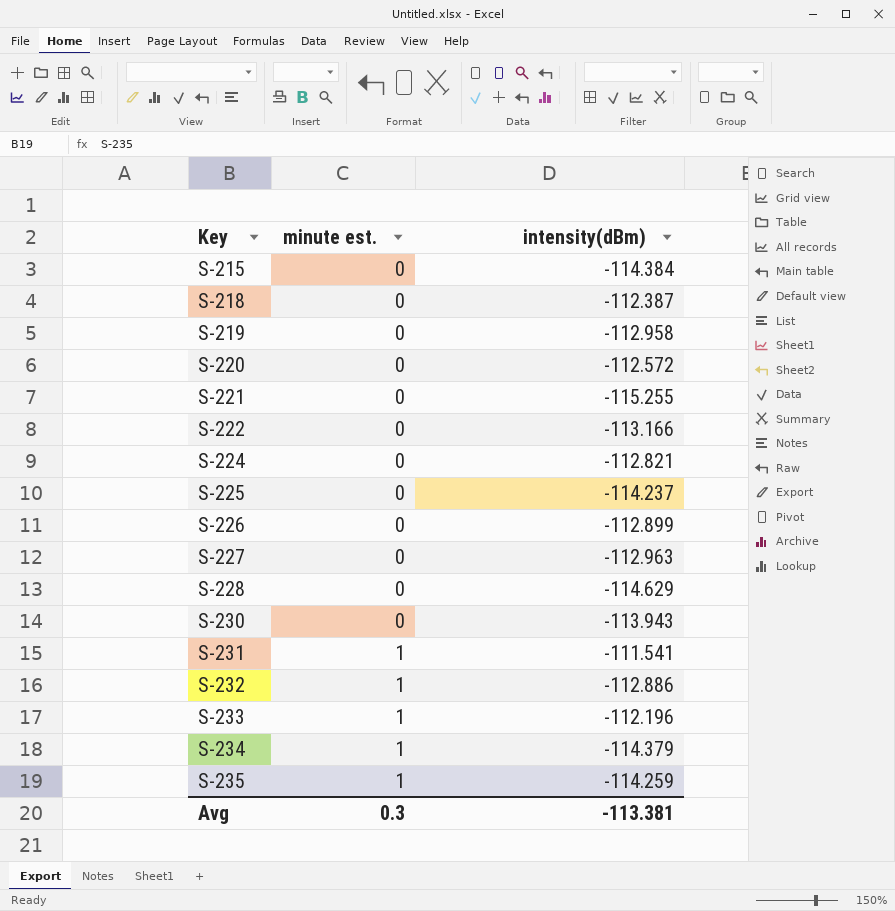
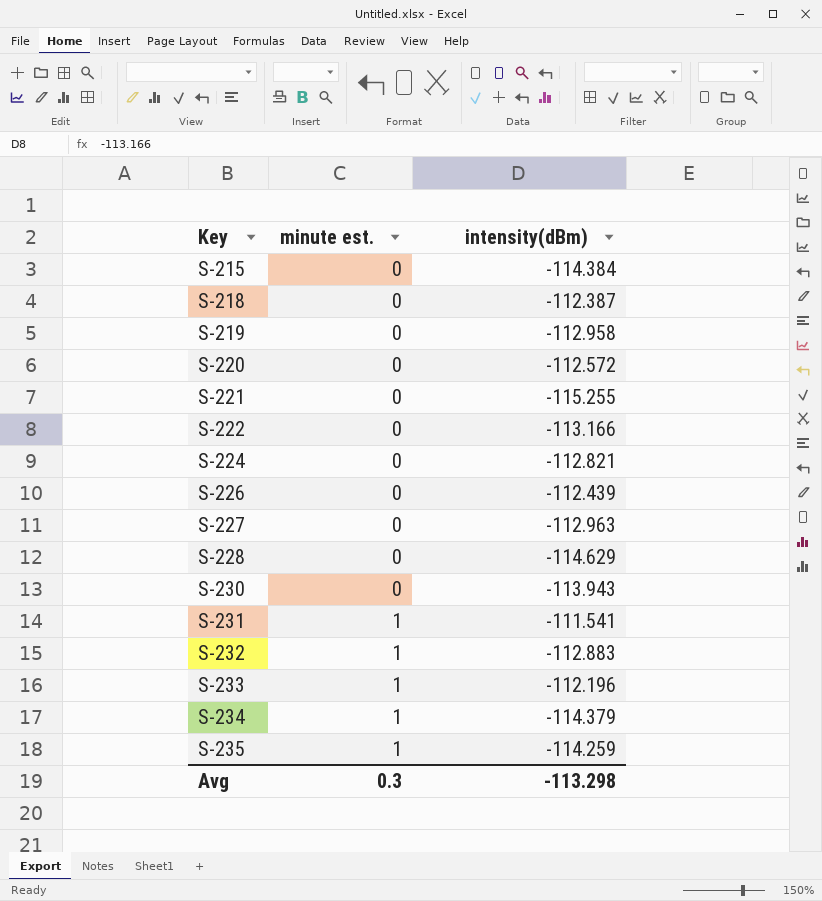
row S-225: 0 | -114.237 -> none
S-226 | intensity(dBm): -112.899 -> -112.439
S-232 | intensity(dBm): -112.886 -> -112.883
Avg | intensity(dBm): -113.381 -> -113.298

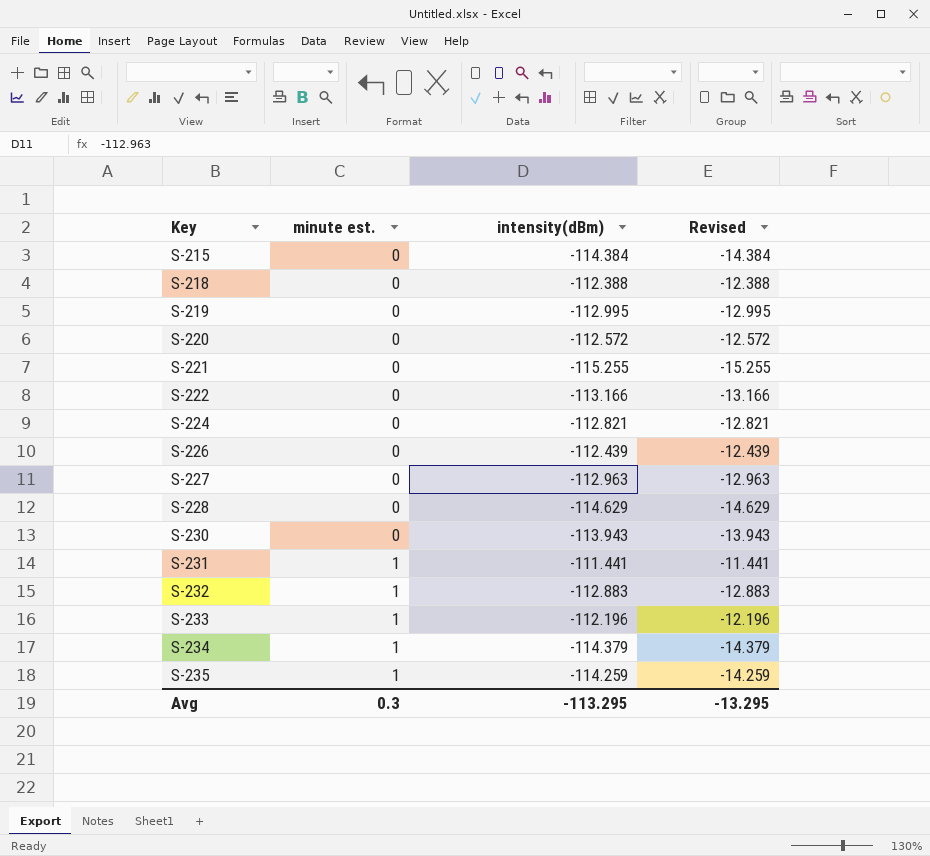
column Revised | formula: none -> [intensity(dBm)] + 100
S-218 | intensity(dBm): -112.387 -> -112.388
S-219 | intensity(dBm): -112.958 -> -112.995
S-231 | intensity(dBm): -111.541 -> -111.441
Avg | intensity(dBm): -113.298 -> -113.295

